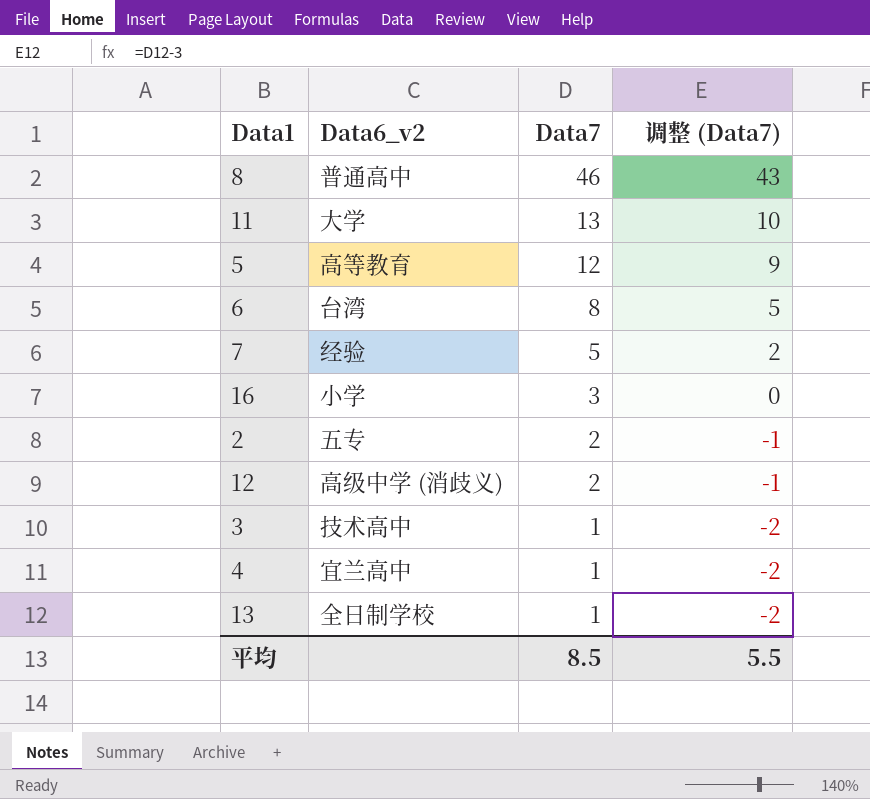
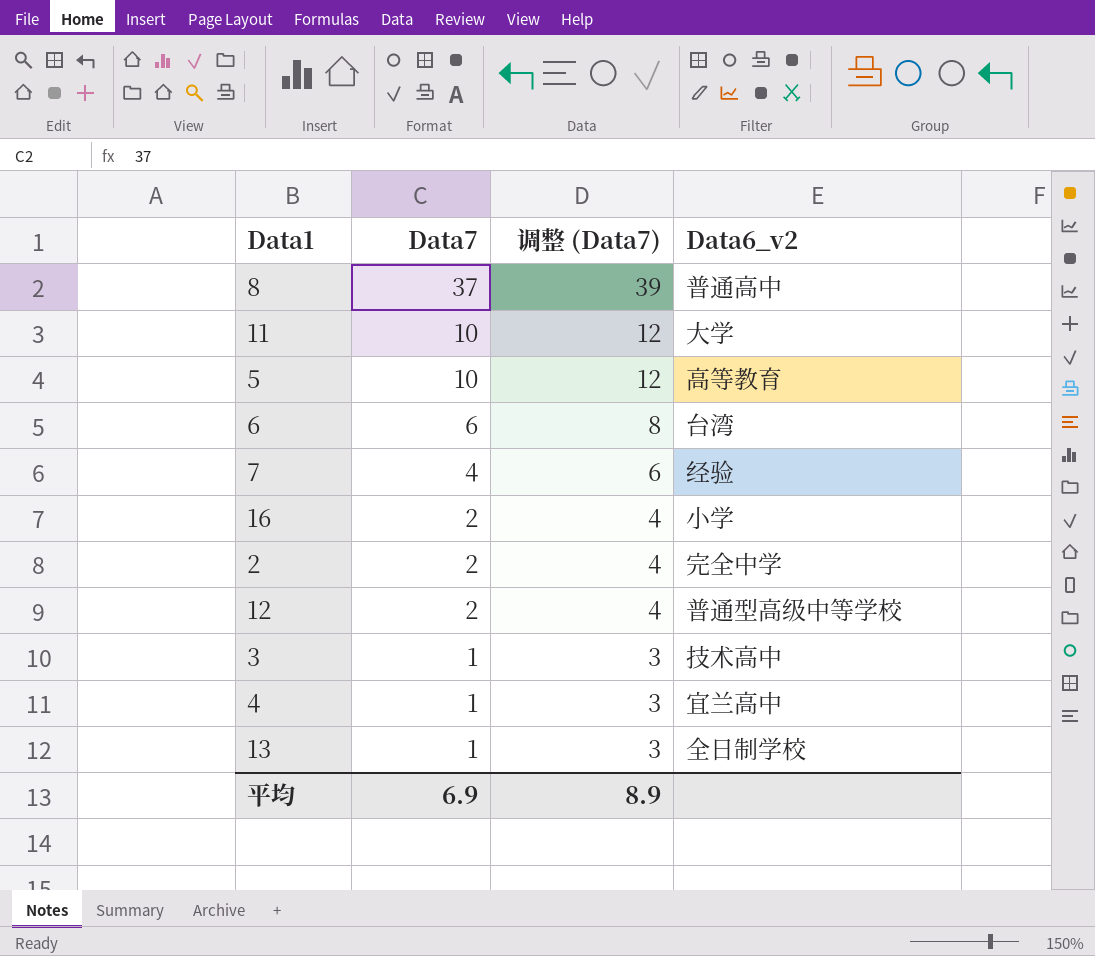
column 调整 (Data7) | formula: [Data7] - 3 -> [Data7] + 2
column Data6_v2 | position: 2 -> 4
8 | Data7: 46 -> 37
11 | Data7: 13 -> 10
5 | Data7: 12 -> 10
6 | Data7: 8 -> 6
7 | Data7: 5 -> 4
16 | Data7: 3 -> 2
2 | Data6_v2: 五专 -> 完全中学
12 | Data6_v2: 高级中学 (消歧义) -> 普通型高级中等学校
平均 | Data7: 8.5 -> 6.9
平均 | 调整 (Data7): 5.5 -> 8.9

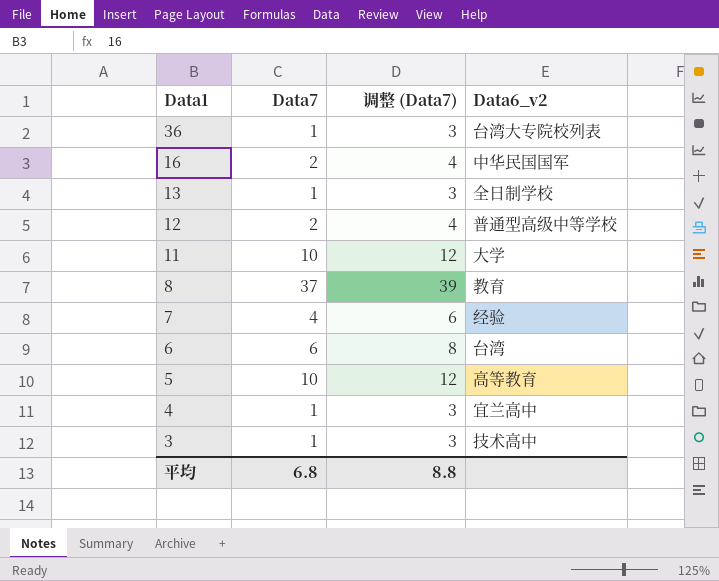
row order: Data7 descending -> Data1 descending
row 2: 2 | 4 | 完全中学 -> none
row 36: none -> 1 | 3 | 台湾大专院校列表
16 | Data6_v2: 小学 -> 中华民国国军
8 | Data6_v2: 普通高中 -> 教育
平均 | Data7: 6.9 -> 6.8
平均 | 调整 (Data7): 8.9 -> 8.8

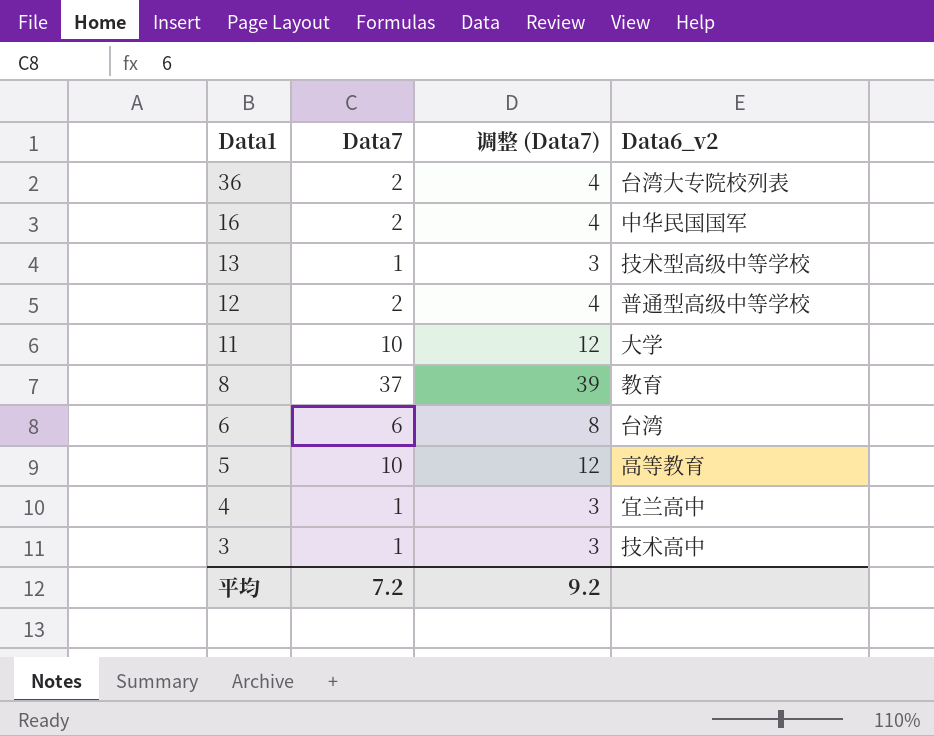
row 7: 4 | 6 | 经验 -> none
36 | Data7: 1 -> 2
36 | 调整 (Data7): 3 -> 4
13 | Data6_v2: 全日制学校 -> 技术型高级中等学校
平均 | Data7: 6.8 -> 7.2
平均 | 调整 (Data7): 8.8 -> 9.2

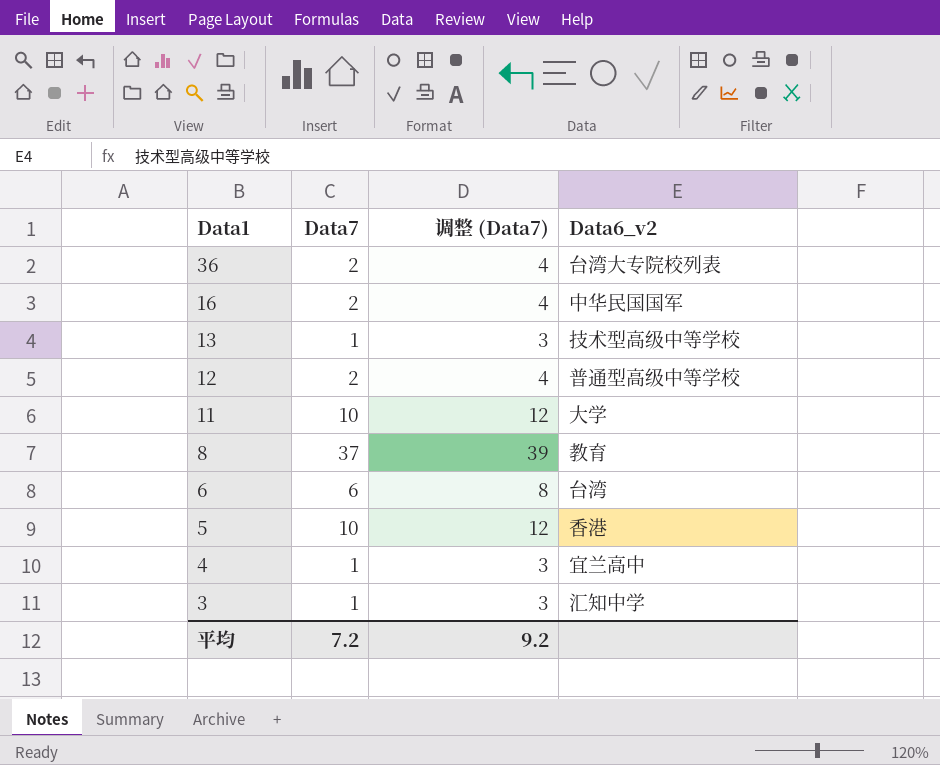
5 | Data6_v2: 高等教育 -> 香港
3 | Data6_v2: 技术高中 -> 汇知中学

